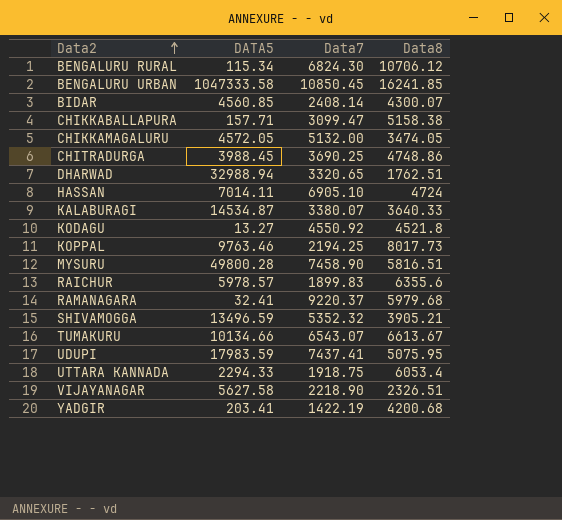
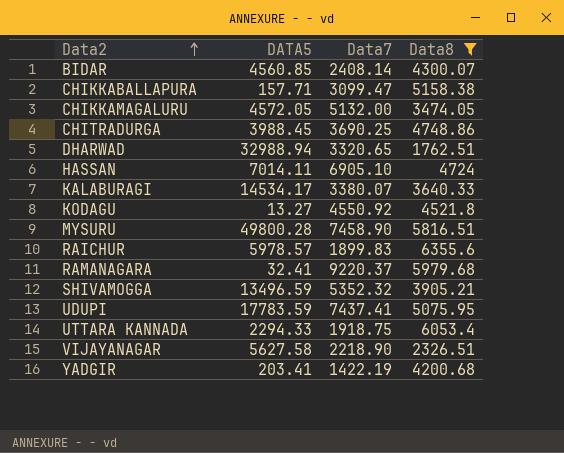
filter: none -> Data8 <= 6355.6
KALABURAGI | DATA5: 14534.87 -> 14534.17
UDUPI | DATA5: 17983.59 -> 17783.59

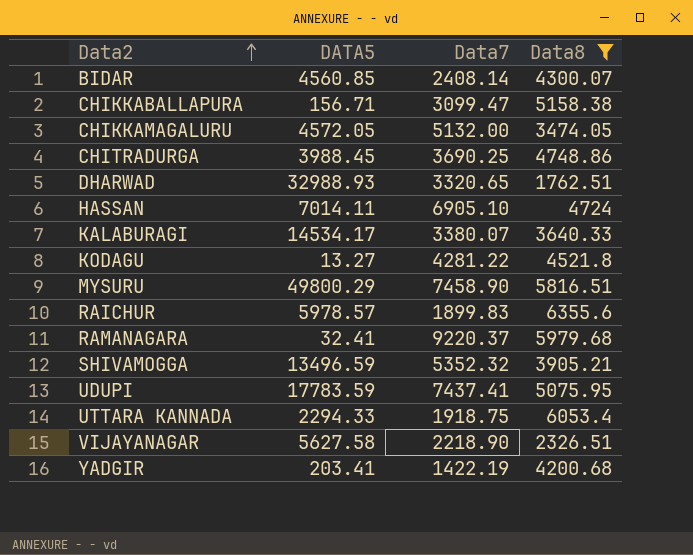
CHIKKABALLAPURA | DATA5: 157.71 -> 156.71
DHARWAD | DATA5: 32988.94 -> 32988.93
KODAGU | Data7: 4550.92 -> 4281.22
MYSURU | DATA5: 49800.28 -> 49800.29

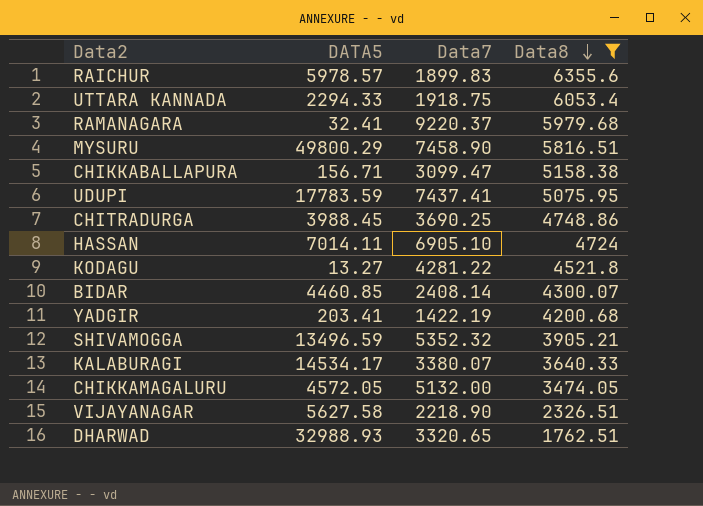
row order: Data2 ascending -> Data8 descending
BIDAR | DATA5: 4560.85 -> 4460.85

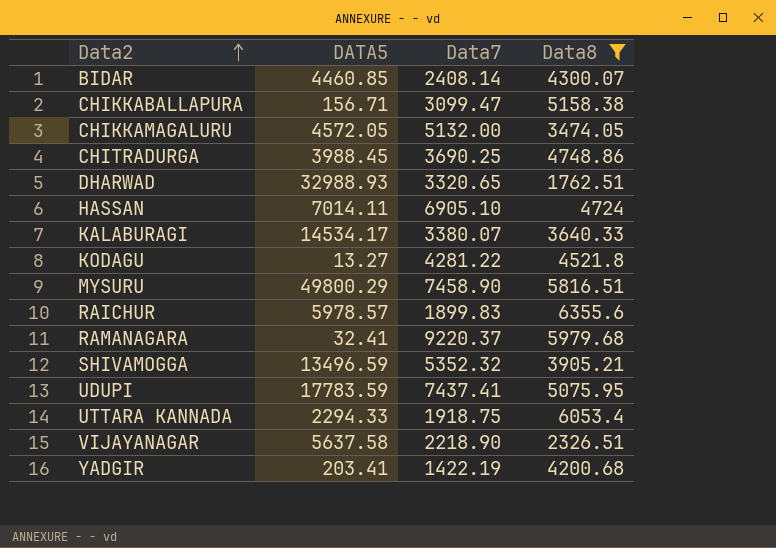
row order: Data8 descending -> Data2 ascending
VIJAYANAGAR | DATA5: 5627.58 -> 5637.58

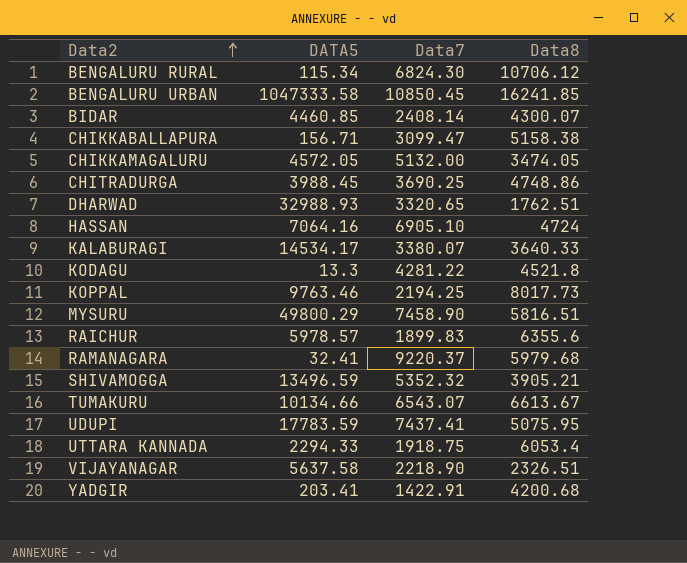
filter: Data8 <= 6355.6 -> none
HASSAN | DATA5: 7014.11 -> 7064.16
KODAGU | DATA5: 13.27 -> 13.3
YADGIR | Data7: 1422.19 -> 1422.91

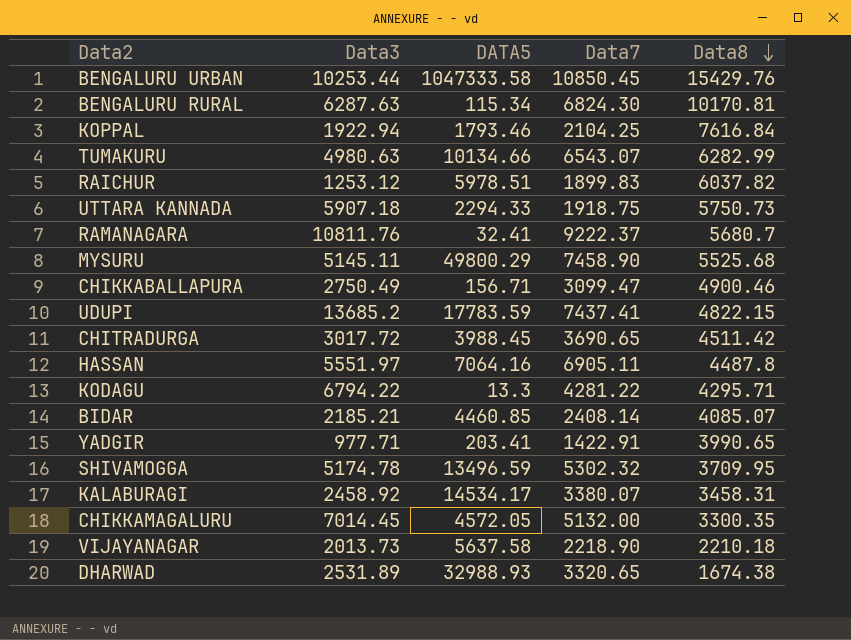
row order: Data2 ascending -> Data8 descending
column Data3 | position: none -> 2
BENGALURU URBAN | Data8: 16241.85 -> 15429.76
BENGALURU RURAL | Data8: 10706.12 -> 10170.81
KOPPAL | DATA5: 9763.46 -> 1793.46
KOPPAL | Data7: 2194.25 -> 2104.25
KOPPAL | Data8: 8017.73 -> 7616.84
TUMAKURU | Data8: 6613.67 -> 6282.99
RAICHUR | DATA5: 5978.57 -> 5978.51
RAICHUR | Data8: 6355.6 -> 6037.82
UTTARA KANNADA | Data8: 6053.4 -> 5750.73
RAMANAGARA | Data7: 9220.37 -> 9222.37
RAMANAGARA | Data8: 5979.68 -> 5680.7
MYSURU | Data8: 5816.51 -> 5525.68
CHIKKABALLAPURA | Data8: 5158.38 -> 4900.46
UDUPI | Data8: 5075.95 -> 4822.15
CHITRADURGA | Data7: 3690.25 -> 3690.65
CHITRADURGA | Data8: 4748.86 -> 4511.42
HASSAN | Data7: 6905.10 -> 6905.11
HASSAN | Data8: 4724 -> 4487.8
KODAGU | Data8: 4521.8 -> 4295.71
BIDAR | Data8: 4300.07 -> 4085.07
YADGIR | Data8: 4200.68 -> 3990.65
SHIVAMOGGA | Data7: 5352.32 -> 5302.32
SHIVAMOGGA | Data8: 3905.21 -> 3709.95
KALABURAGI | Data8: 3640.33 -> 3458.31
CHIKKAMAGALURU | Data8: 3474.05 -> 3300.35
VIJAYANAGAR | Data8: 2326.51 -> 2210.18
DHARWAD | Data8: 1762.51 -> 1674.38

